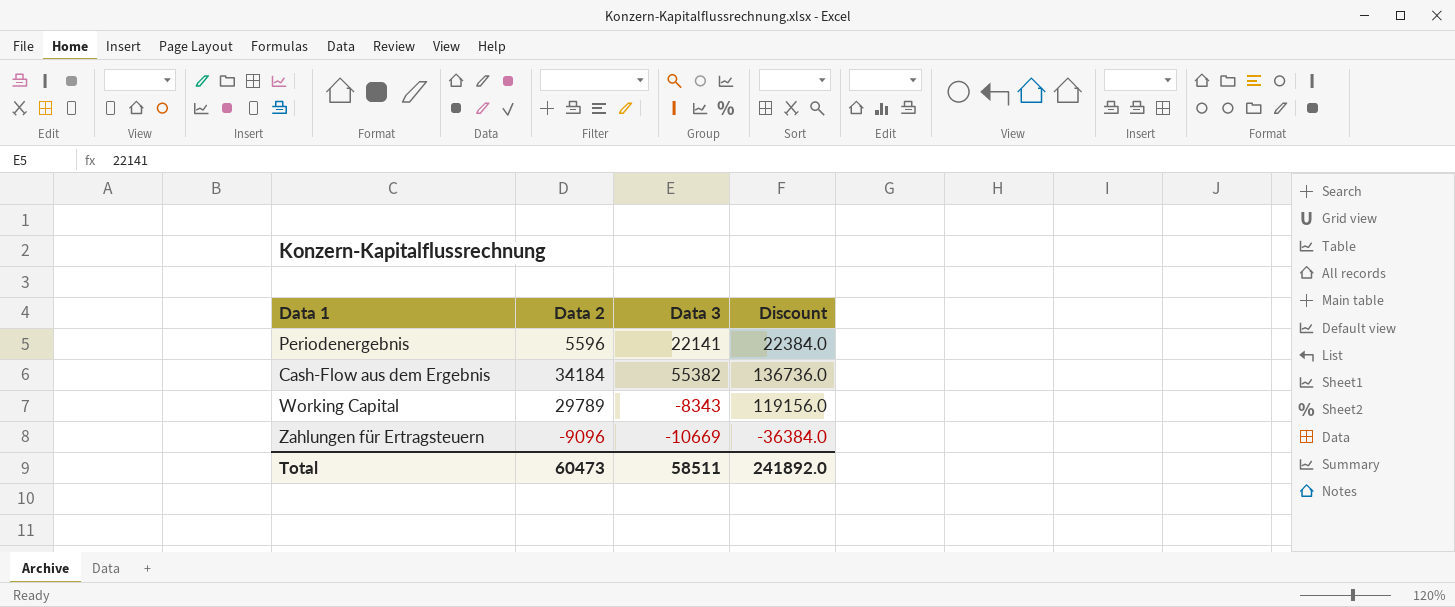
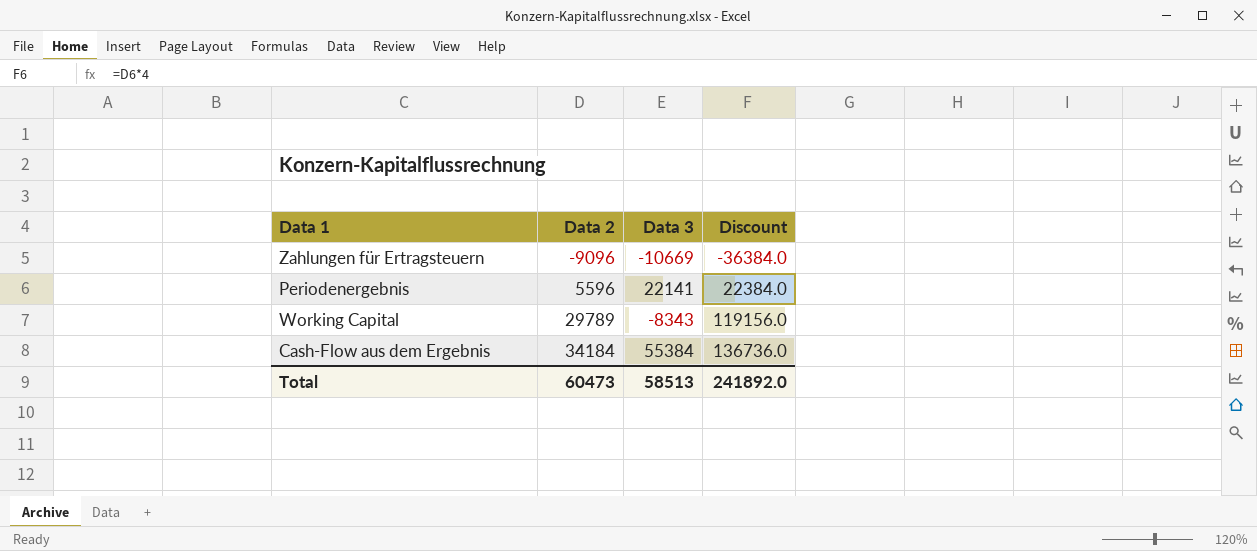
row order: none -> Data 2 ascending
Cash-Flow aus dem Ergebnis | Data 3: 55382 -> 55384
Total | Data 3: 58511 -> 58513

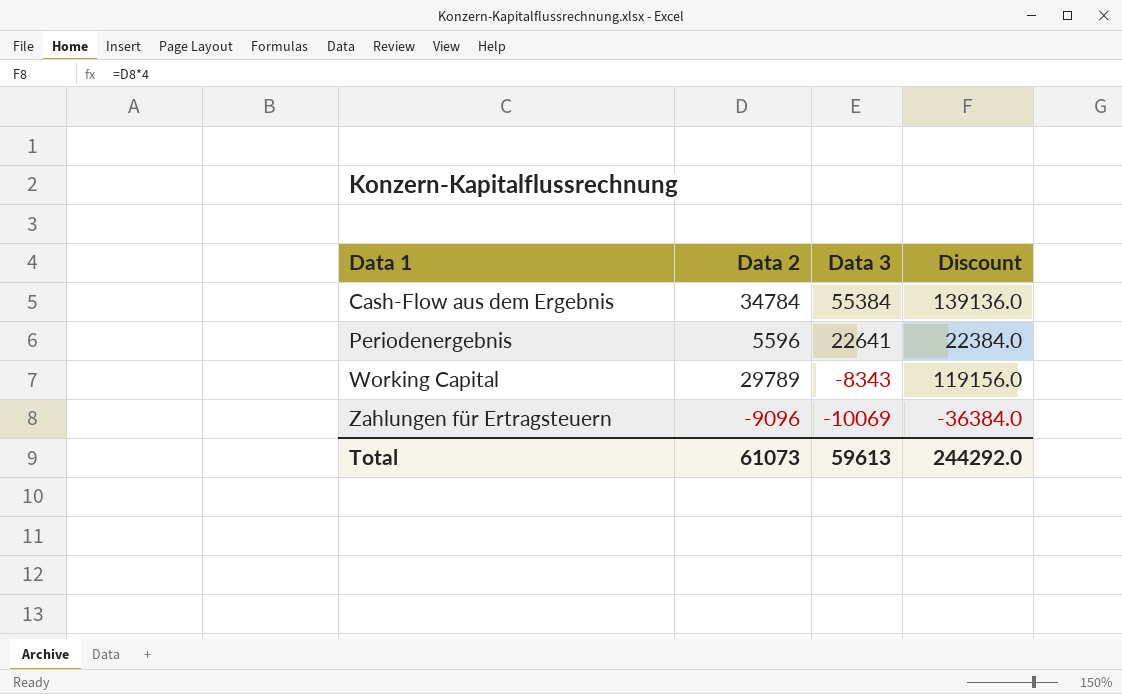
row order: Data 2 ascending -> Data 1 ascending
Cash-Flow aus dem Ergebnis | Data 2: 34184 -> 34784
Cash-Flow aus dem Ergebnis | Discount: 136736.0 -> 139136.0
Periodenergebnis | Data 3: 22141 -> 22641
Zahlungen für Ertragsteuern | Data 3: -10669 -> -10069
Total | Data 2: 60473 -> 61073
Total | Data 3: 58513 -> 59613
Total | Discount: 241892.0 -> 244292.0

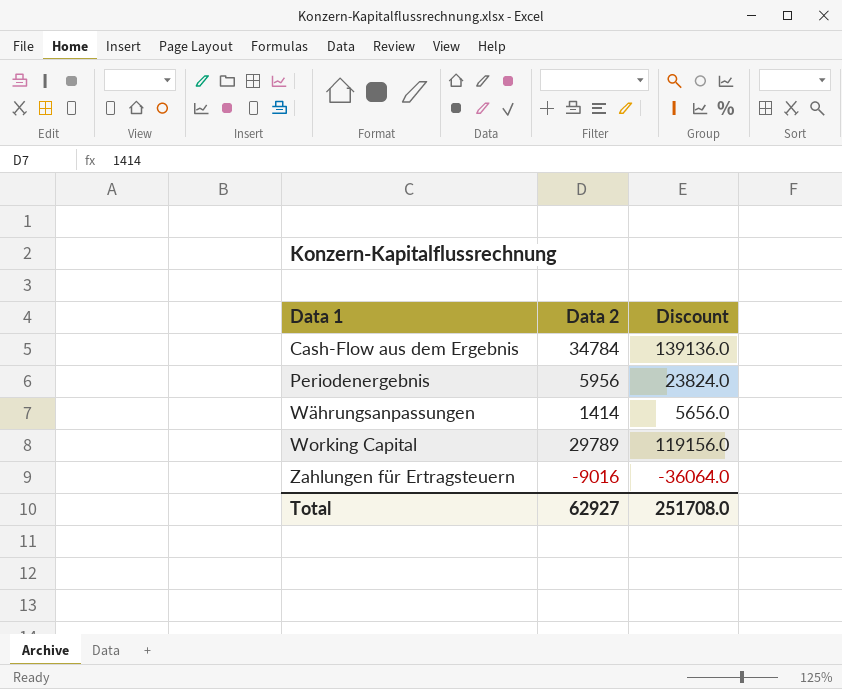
column Data 3 | position: 3 -> none
Periodenergebnis | Data 2: 5596 -> 5956
Periodenergebnis | Discount: 22384.0 -> 23824.0
row Währungsanpassungen: none -> 1414 | 5656.0
Zahlungen für Ertragsteuern | Data 2: -9096 -> -9016
Zahlungen für Ertragsteuern | Discount: -36384.0 -> -36064.0
Total | Data 2: 61073 -> 62927
Total | Discount: 244292.0 -> 251708.0

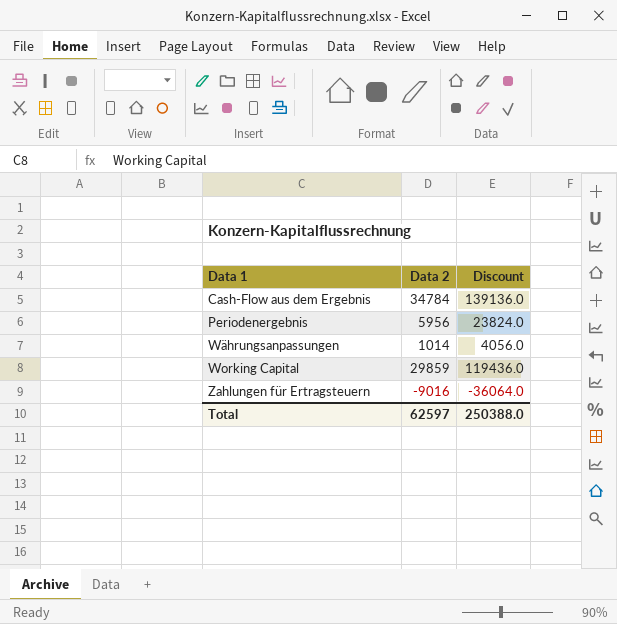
Währungsanpassungen | Data 2: 1414 -> 1014
Währungsanpassungen | Discount: 5656.0 -> 4056.0
Working Capital | Data 2: 29789 -> 29859
Working Capital | Discount: 119156.0 -> 119436.0
Total | Data 2: 62927 -> 62597
Total | Discount: 251708.0 -> 250388.0

